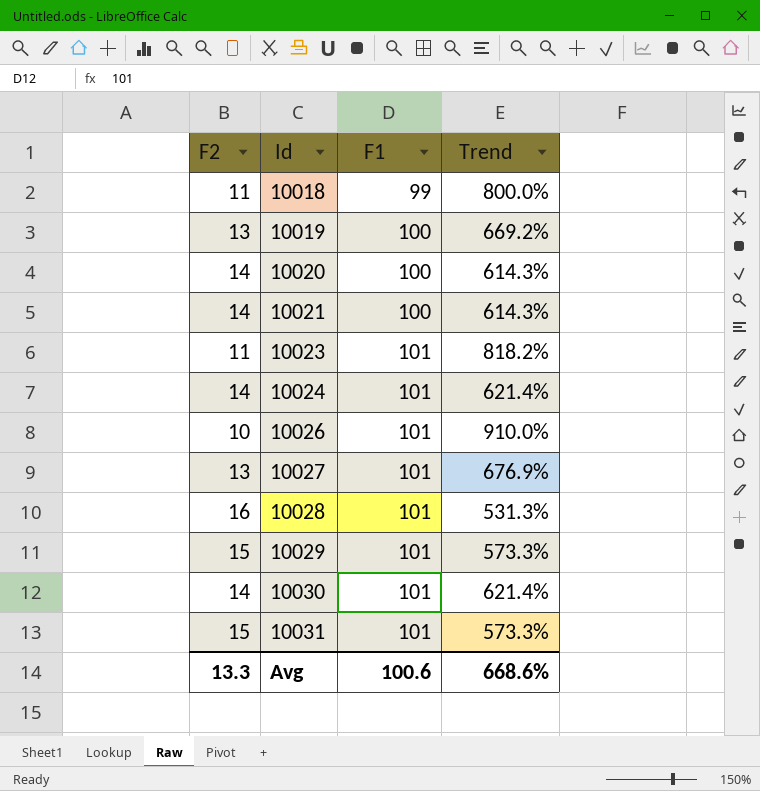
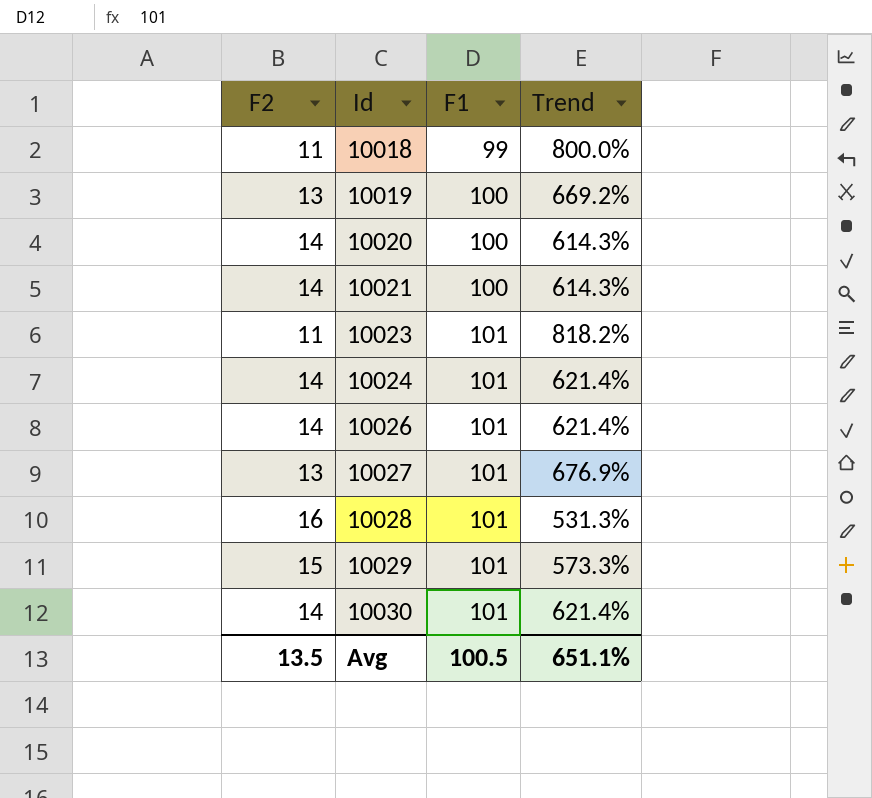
row 10031: 15 | 101 | 573.3% -> none
10026 | F2: 10 -> 14
10026 | Trend: 910.0% -> 621.4%
Avg | F2: 13.3 -> 13.5
Avg | F1: 100.6 -> 100.5
Avg | Trend: 668.6% -> 651.1%

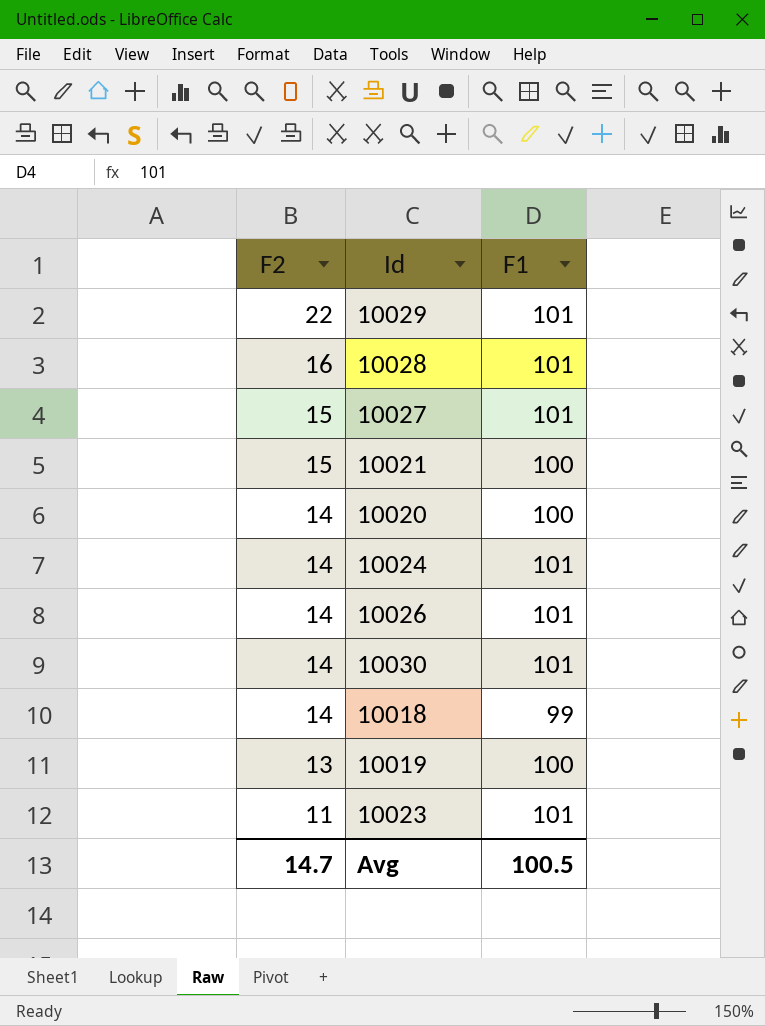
row order: Id ascending -> F2 descending
column Trend | formula: ([F1] - [F2]) / [F2] -> none
10029 | F2: 15 -> 22
10027 | F2: 13 -> 15
10021 | F2: 14 -> 15
10018 | F2: 11 -> 14
Avg | F2: 13.5 -> 14.7

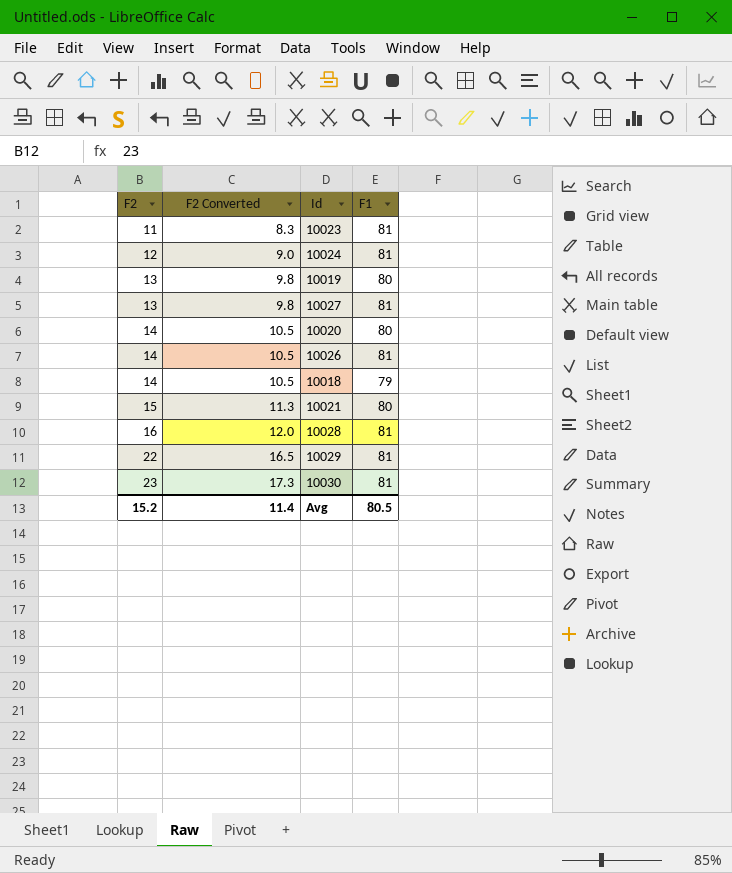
row order: F2 descending -> F2 ascending
column F2 Converted | formula: none -> [F2] * 0.75
10023 | F1: 101 -> 81
10024 | F2: 14 -> 12
10024 | F1: 101 -> 81
10019 | F1: 100 -> 80
10027 | F2: 15 -> 13
10027 | F1: 101 -> 81
10020 | F1: 100 -> 80
10026 | F1: 101 -> 81
10018 | F1: 99 -> 79
10021 | F1: 100 -> 80
10028 | F1: 101 -> 81
10029 | F1: 101 -> 81
10030 | F2: 14 -> 23
10030 | F1: 101 -> 81
Avg | F2: 14.7 -> 15.2
Avg | F1: 100.5 -> 80.5

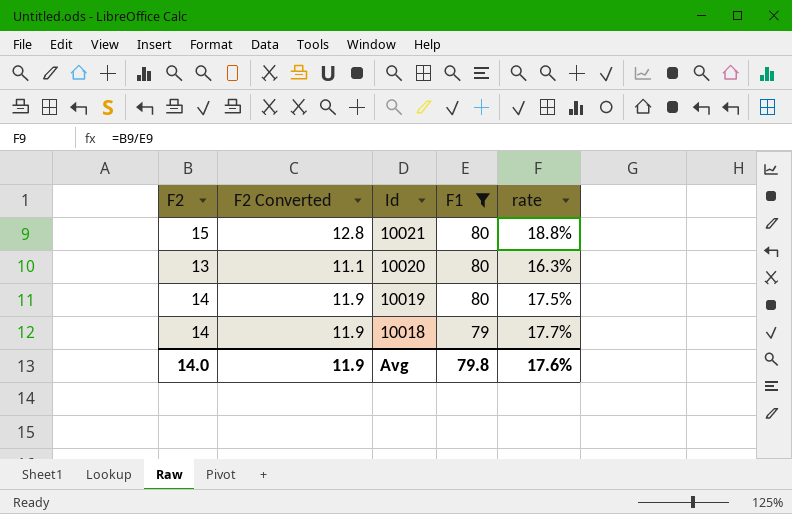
filter: none -> F1 != 81
row order: F2 ascending -> Id descending
column F2 Converted | formula: [F2] * 0.75 -> [F2] * 0.85
column rate | formula: none -> [F2] / [F1]
10020 | F2: 14 -> 13
10019 | F2: 13 -> 14
Avg | F2: 15.2 -> 14.0
Avg | F2 Converted: 11.4 -> 11.9
Avg | F1: 80.5 -> 79.8

